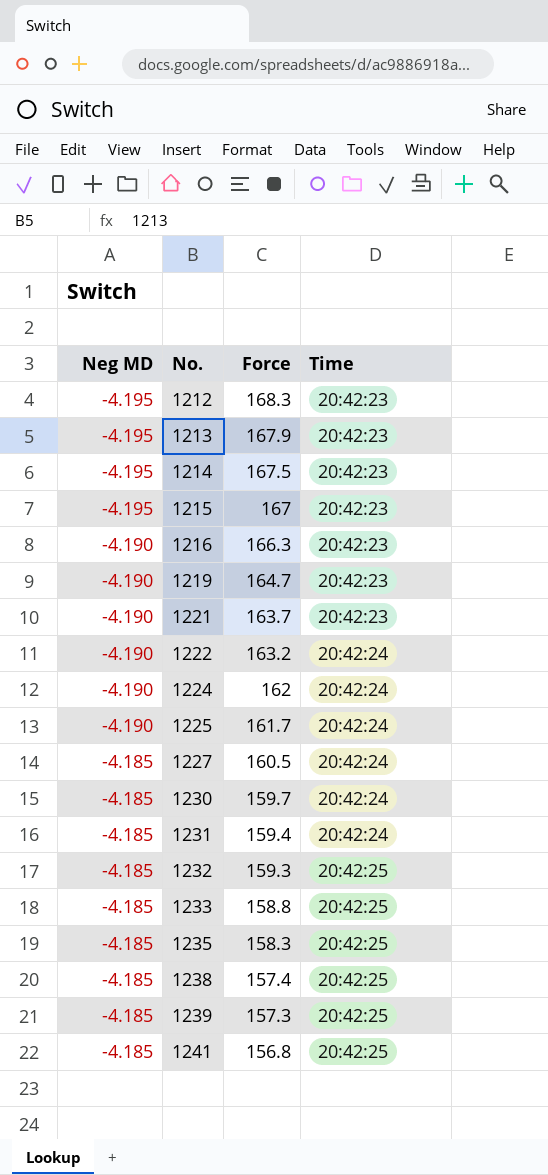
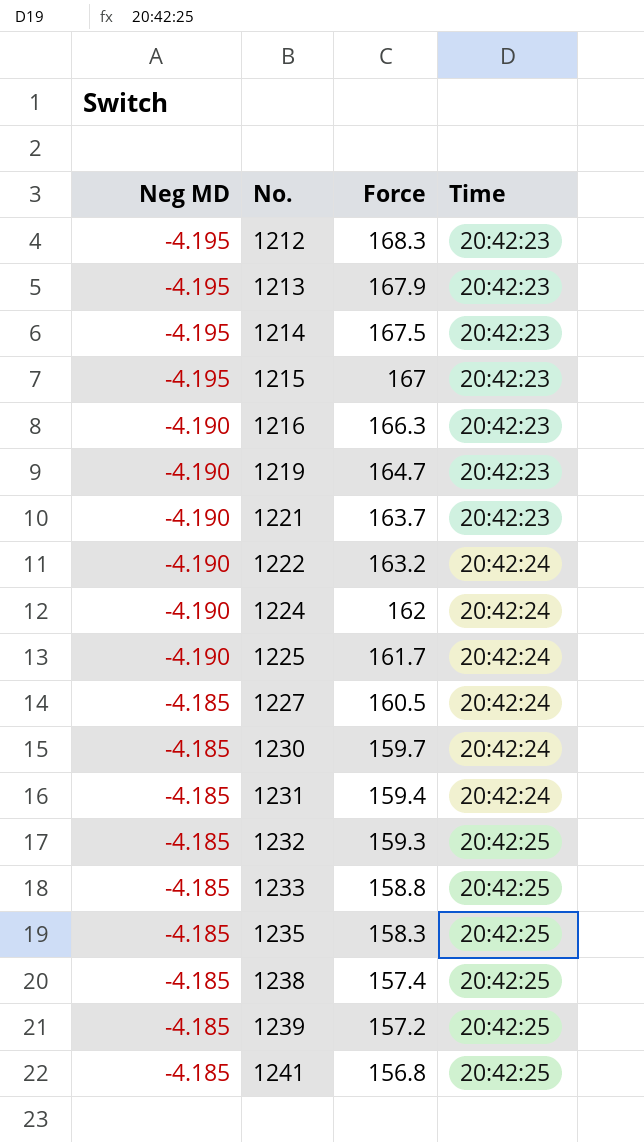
1239 | Force: 157.3 -> 157.2

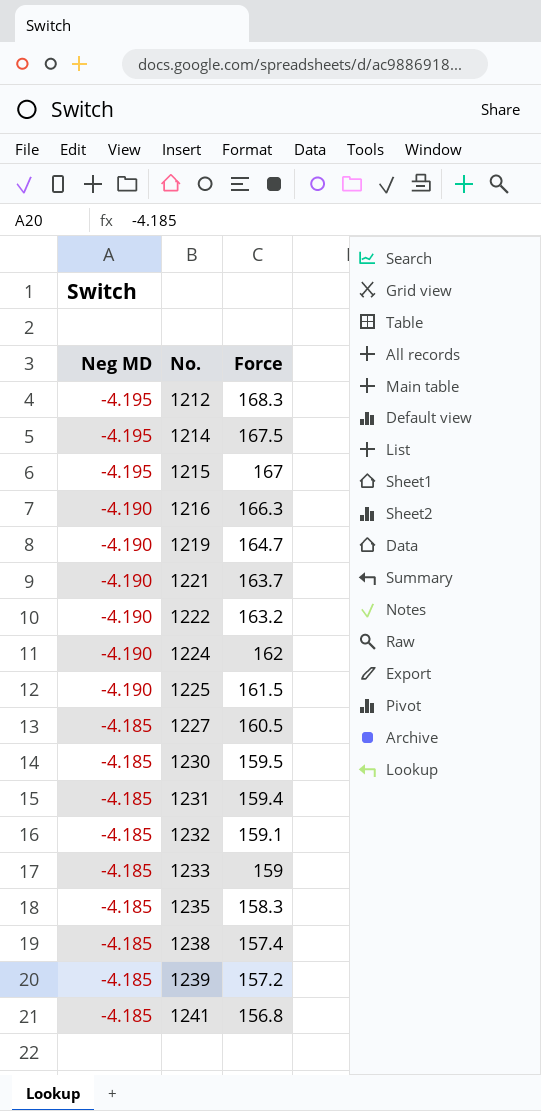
column Time | position: 4 -> none
row 1213: -4.195 | 167.9 | 20:42:23 -> none
1225 | Force: 161.7 -> 161.5
1230 | Force: 159.7 -> 159.5
1232 | Force: 159.3 -> 159.1
1233 | Force: 158.8 -> 159

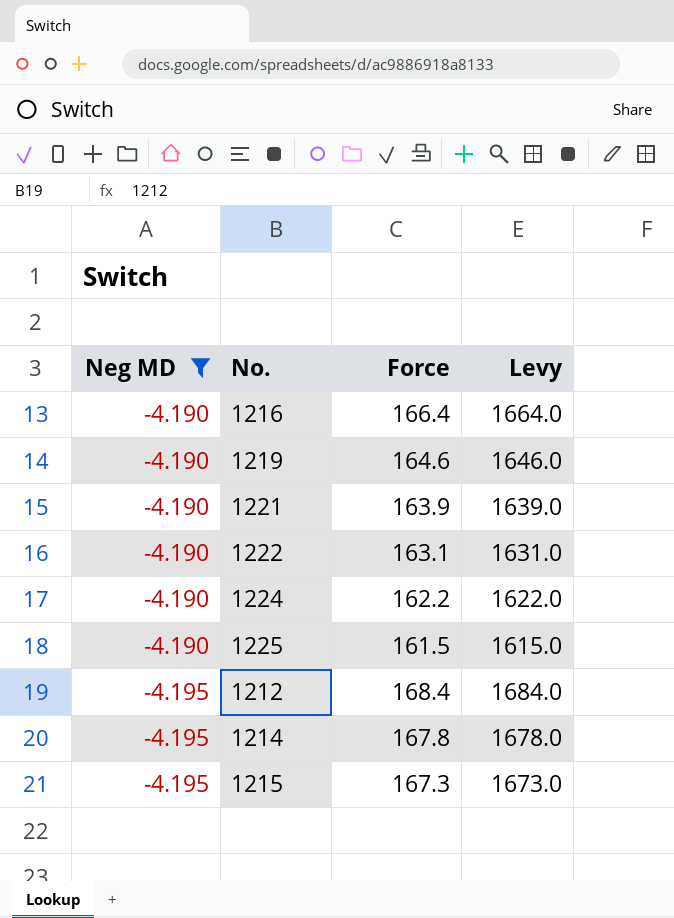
filter: none -> Neg MD != -4.185
row order: Neg MD ascending -> Neg MD descending
column Levy | formula: none -> [Force] * 10
1216 | Force: 166.3 -> 166.4
1219 | Force: 164.7 -> 164.6
1221 | Force: 163.7 -> 163.9
1222 | Force: 163.2 -> 163.1
1224 | Force: 162 -> 162.2
1212 | Force: 168.3 -> 168.4
1214 | Force: 167.5 -> 167.8
1215 | Force: 167 -> 167.3

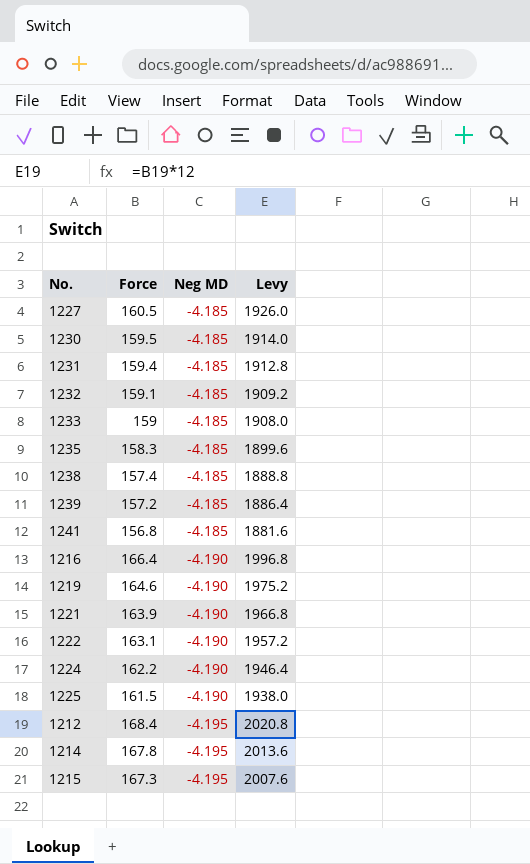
filter: Neg MD != -4.185 -> none
column Neg MD | position: 1 -> 3
column Levy | formula: [Force] * 10 -> [Force] * 12

